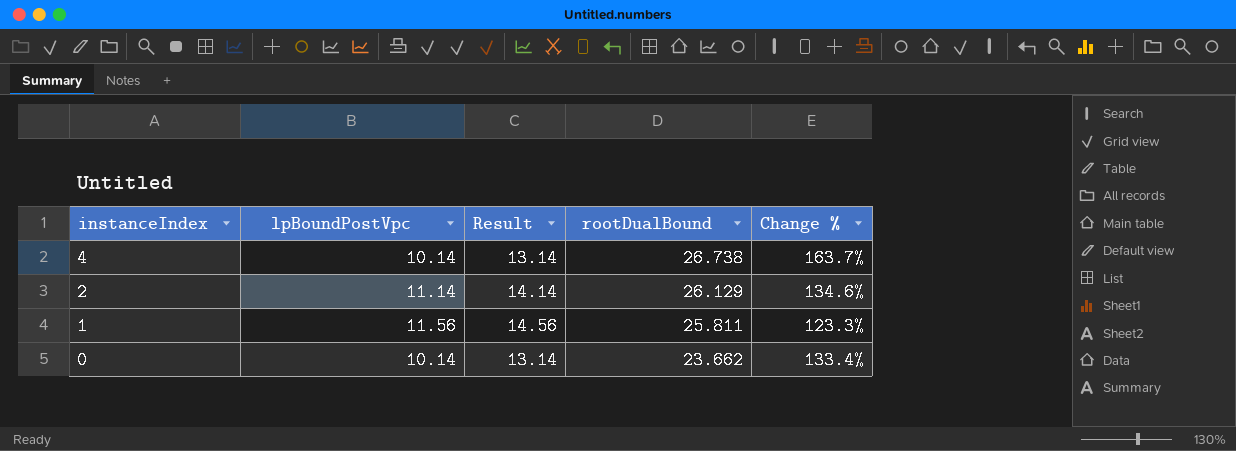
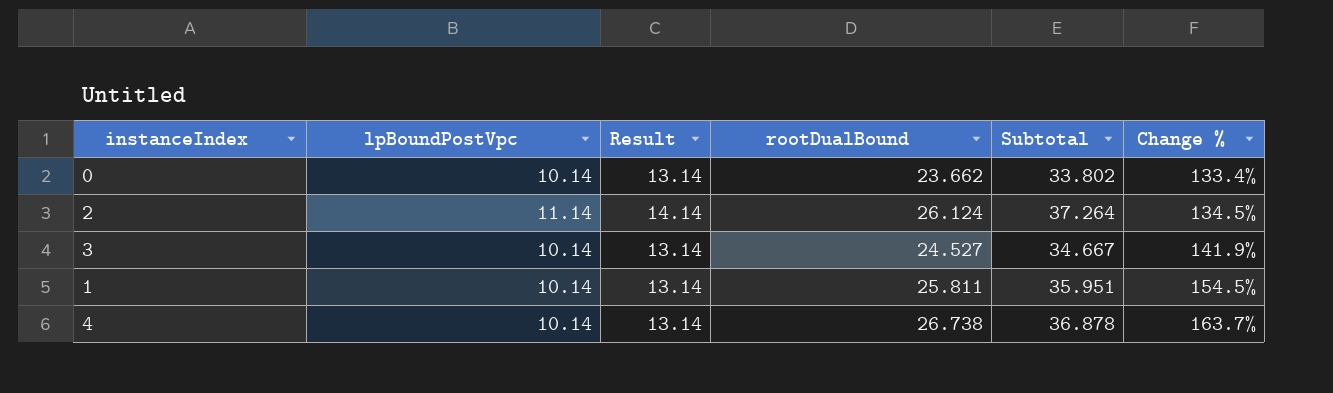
row order: instanceIndex descending -> Change % ascending
column Subtotal | formula: none -> [lpBoundPostVpc] + [rootDualBound]
2 | rootDualBound: 26.129 -> 26.124
2 | Change %: 134.6% -> 134.5%
row 3: none -> 10.14 | 13.14 | 24.527 | 34.667 | 141.9%
1 | lpBoundPostVpc: 11.56 -> 10.14
1 | Result: 14.56 -> 13.14
1 | Change %: 123.3% -> 154.5%

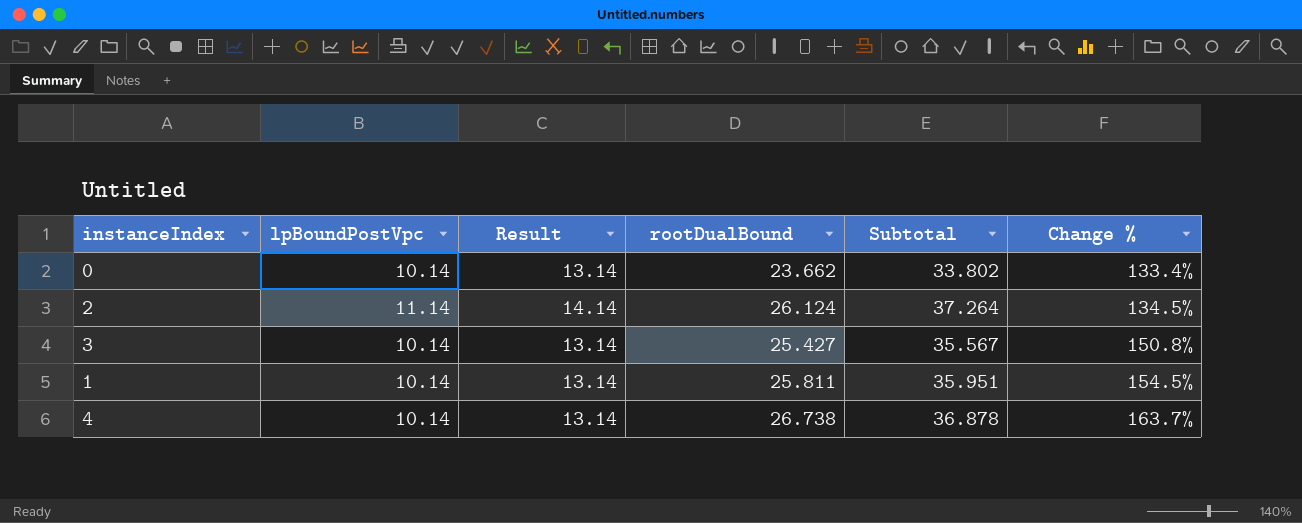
3 | rootDualBound: 24.527 -> 25.427
3 | Subtotal: 34.667 -> 35.567
3 | Change %: 141.9% -> 150.8%

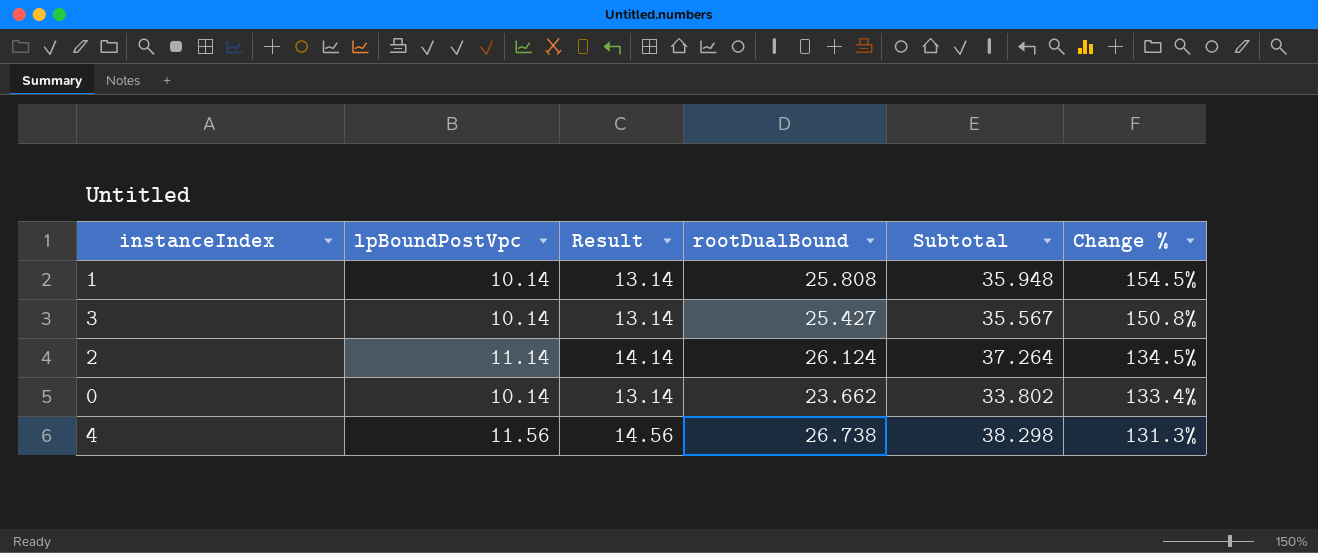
row order: Change % ascending -> Change % descending
1 | rootDualBound: 25.811 -> 25.808
1 | Subtotal: 35.951 -> 35.948
4 | lpBoundPostVpc: 10.14 -> 11.56
4 | Result: 13.14 -> 14.56
4 | Subtotal: 36.878 -> 38.298
4 | Change %: 163.7% -> 131.3%

